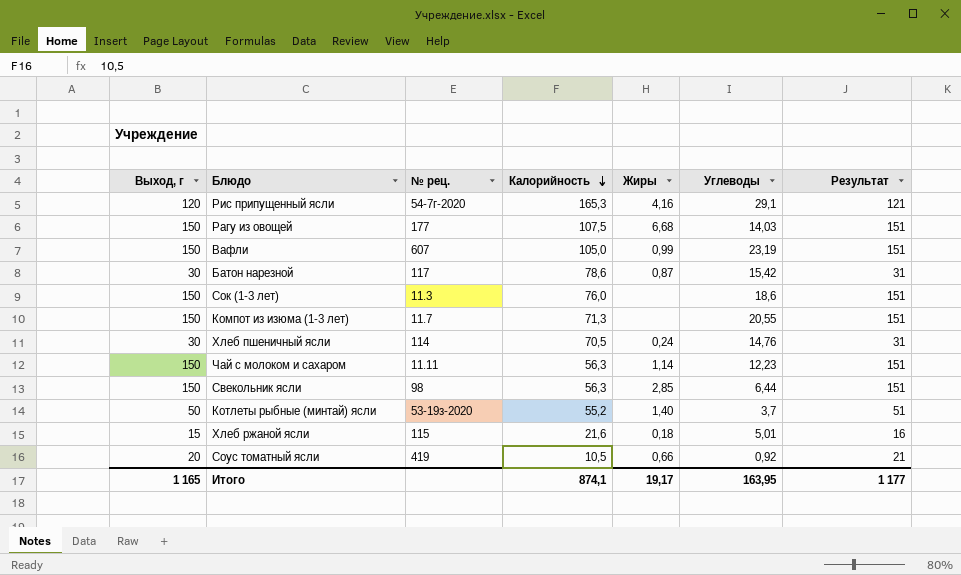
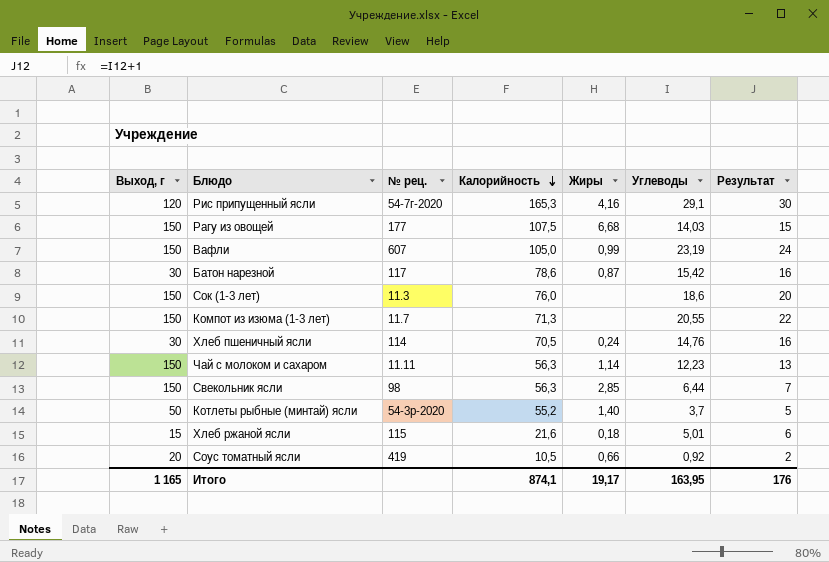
column Результат | formula: [Выход, г] + 1 -> [Углеводы] + 1
Котлеты рыбные (минтай) ясли | № рец.: 53-19з-2020 -> 54-3р-2020
Итого | Результат: 1 177 -> 176

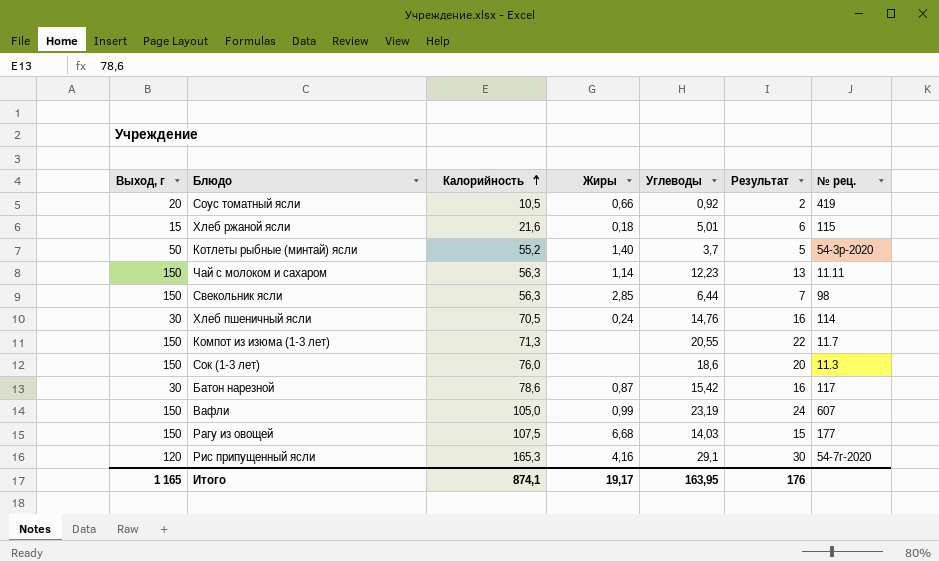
row order: Калорийность descending -> Калорийность ascending
column № рец. | position: 3 -> 7

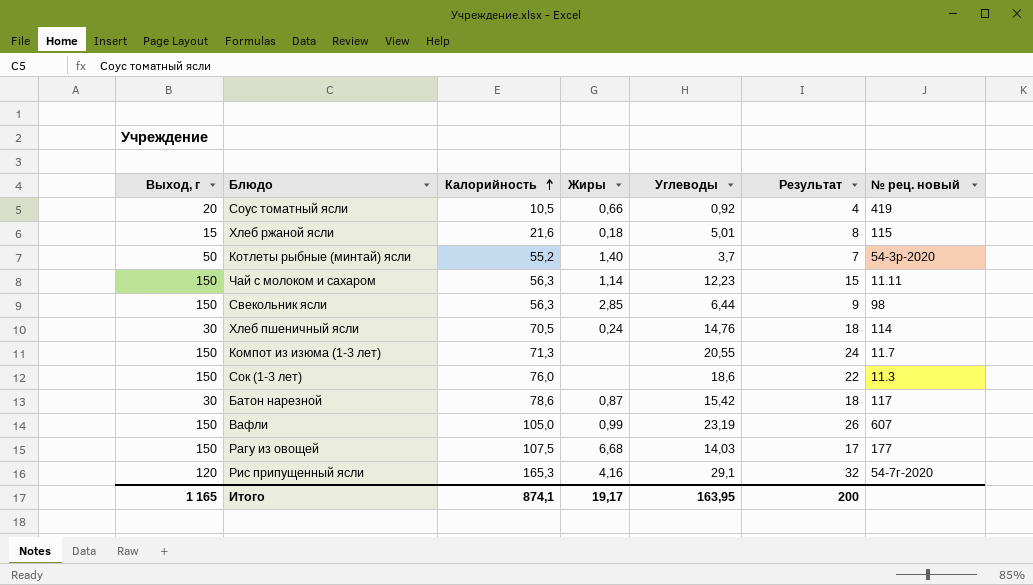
column Результат | formula: [Углеводы] + 1 -> [Углеводы] + 3
column name: № рец. -> № рец. новый
Итого | Результат: 176 -> 200

